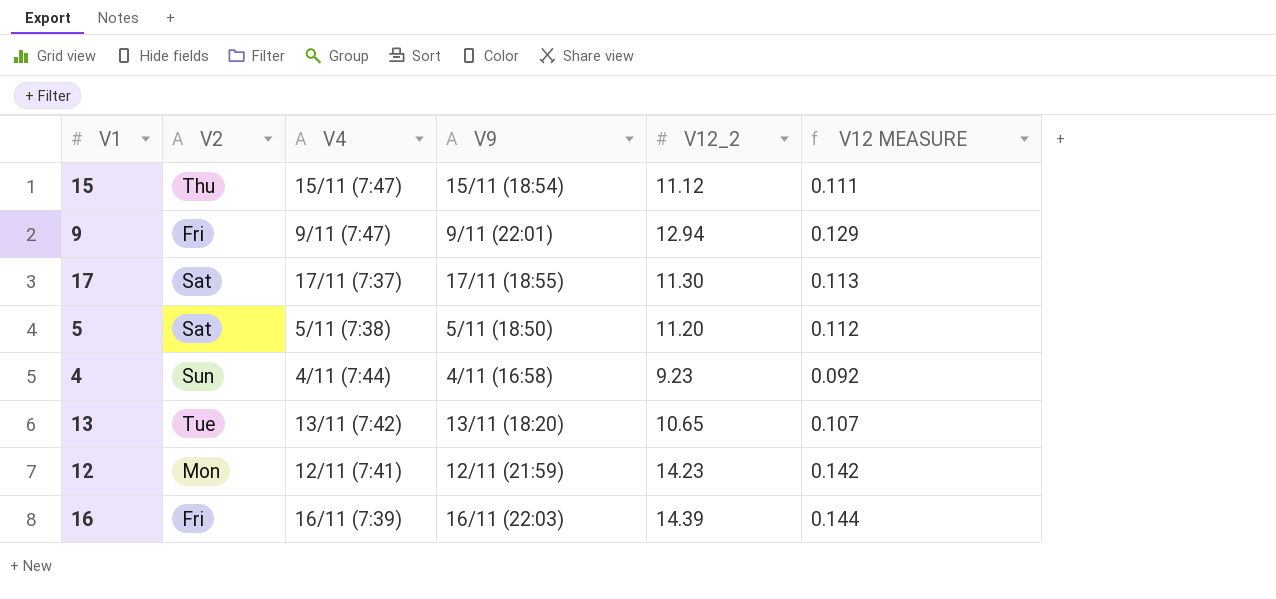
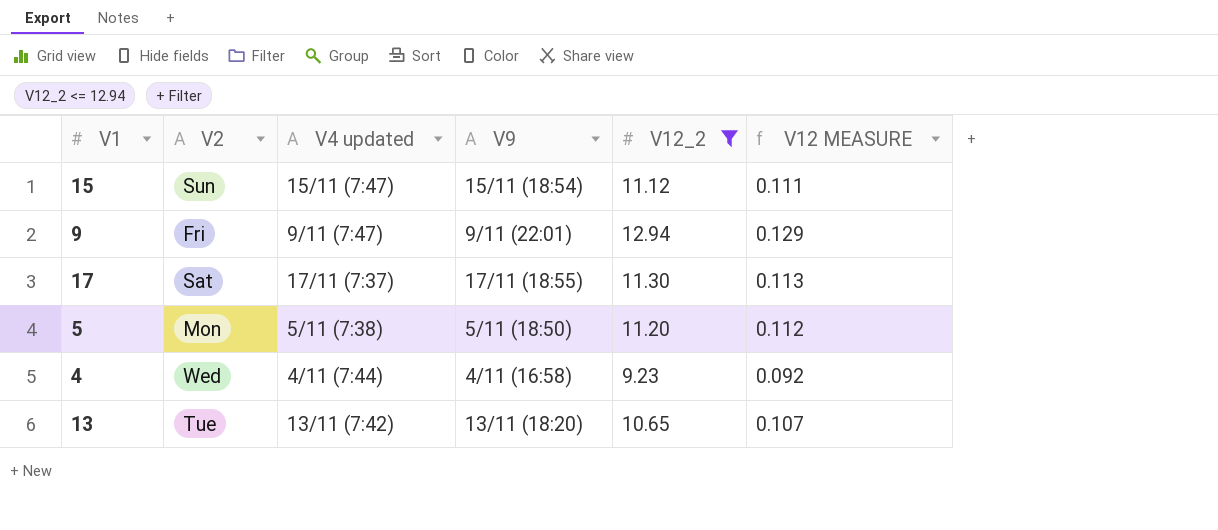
filter: none -> V12_2 <= 12.94
column name: V4 -> V4 updated
15 | V2: Thu -> Sun
5 | V2: Sat -> Mon
4 | V2: Sun -> Wed

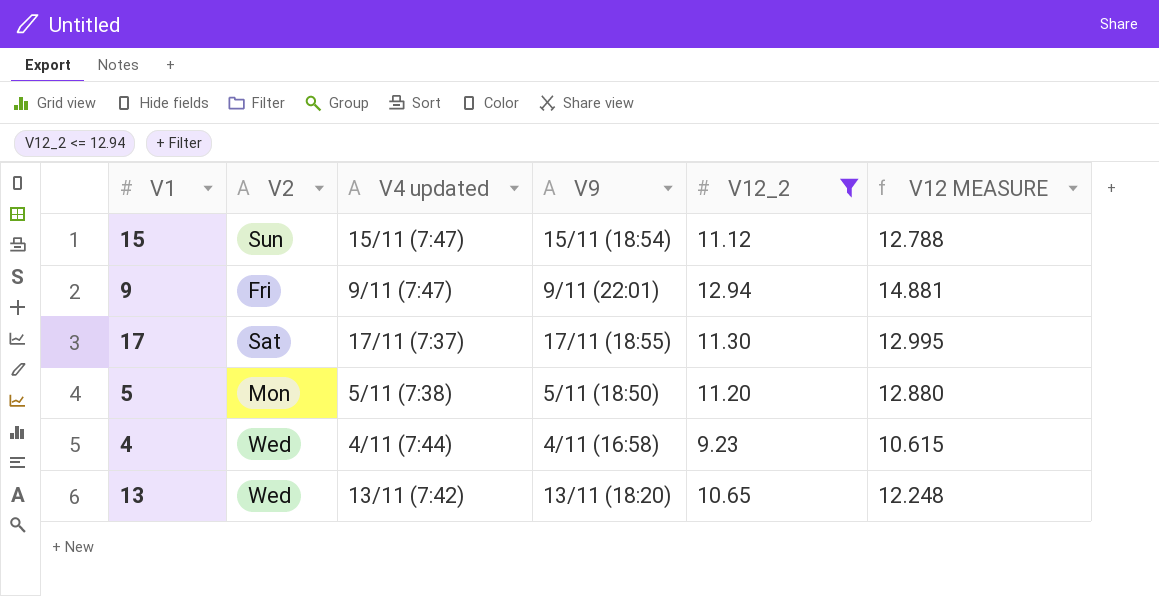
column V12 MEASURE | formula: [V12_2] * 0.01 -> [V12_2] * 1.15
13 | V2: Tue -> Wed

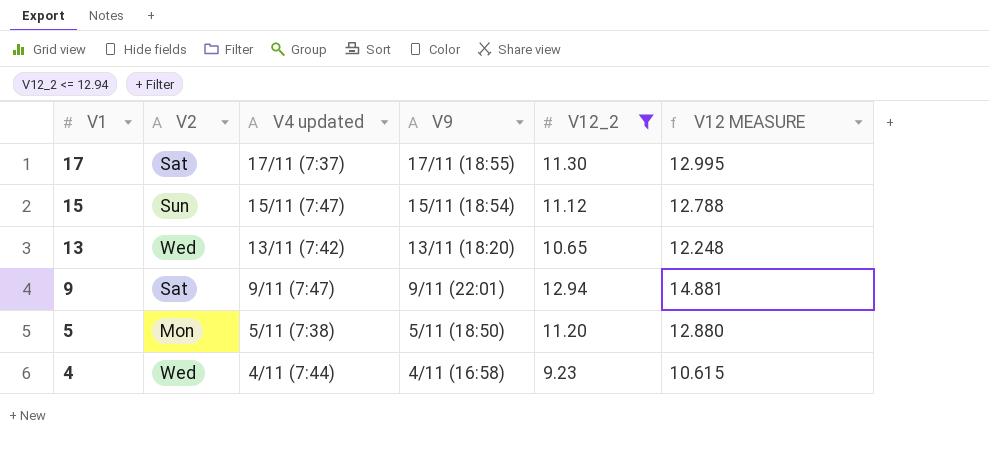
row order: none -> V1 descending
9 | V2: Fri -> Sat

